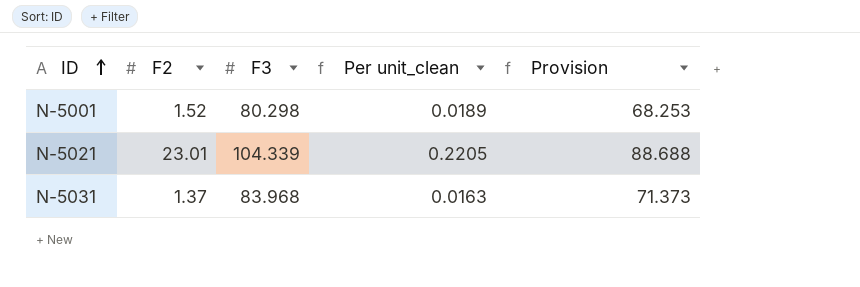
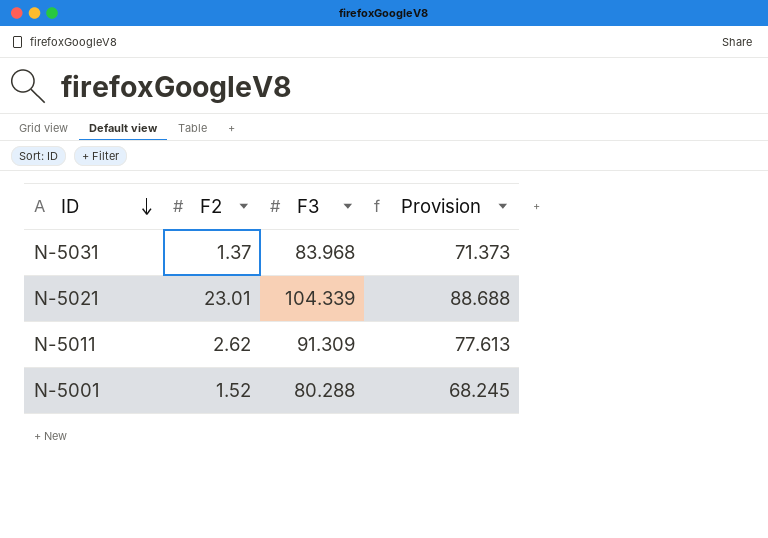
row order: ID ascending -> ID descending
column Per unit_clean | formula: [F2] / [F3] -> none
row N-5011: none -> 2.62 | 91.309 | 77.613
N-5001 | F3: 80.298 -> 80.288
N-5001 | Provision: 68.253 -> 68.245

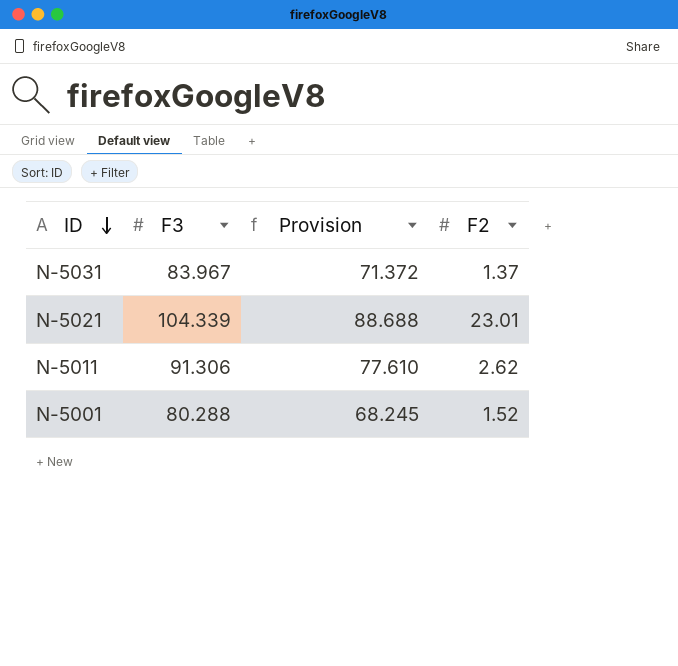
column F2 | position: 2 -> 4
N-5031 | F3: 83.968 -> 83.967
N-5031 | Provision: 71.373 -> 71.372
N-5011 | F3: 91.309 -> 91.306
N-5011 | Provision: 77.613 -> 77.610

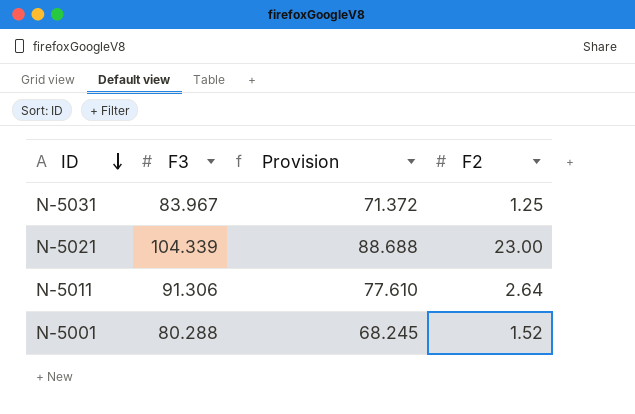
N-5031 | F2: 1.37 -> 1.25
N-5021 | F2: 23.01 -> 23.00
N-5011 | F2: 2.62 -> 2.64

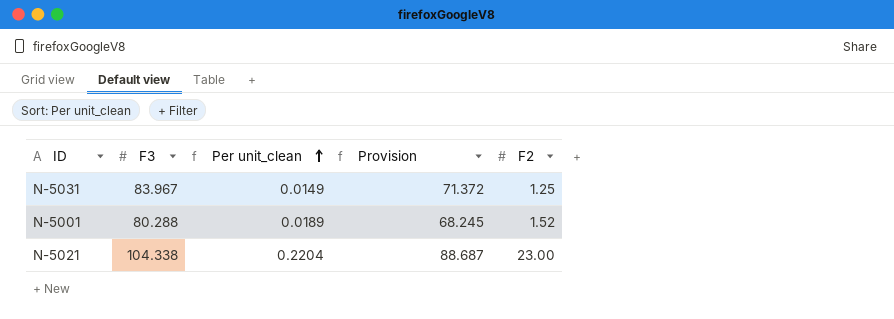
row order: ID descending -> Per unit_clean ascending
column Per unit_clean | formula: none -> [F2] / [F3]
row N-5011: 91.306 | 77.610 | 2.64 -> none
N-5021 | F3: 104.339 -> 104.338
N-5021 | Provision: 88.688 -> 88.687

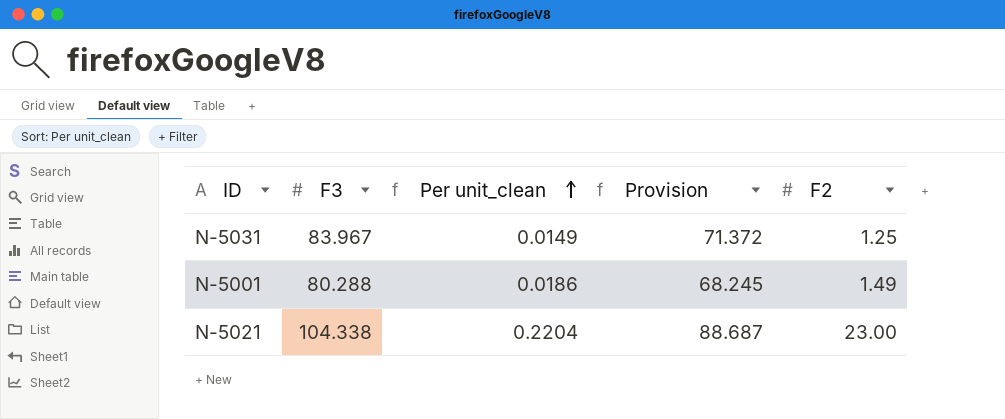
N-5001 | Per unit_clean: 0.0189 -> 0.0186
N-5001 | F2: 1.52 -> 1.49

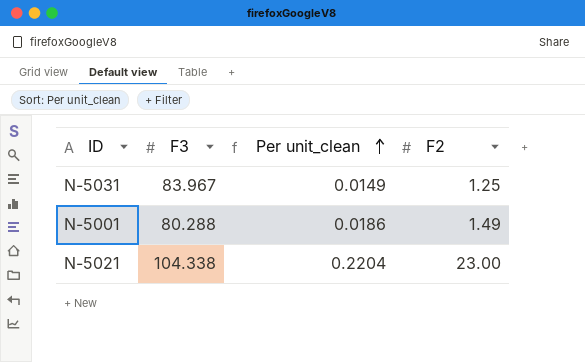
column Provision | formula: [F3] * 0.85 -> none

